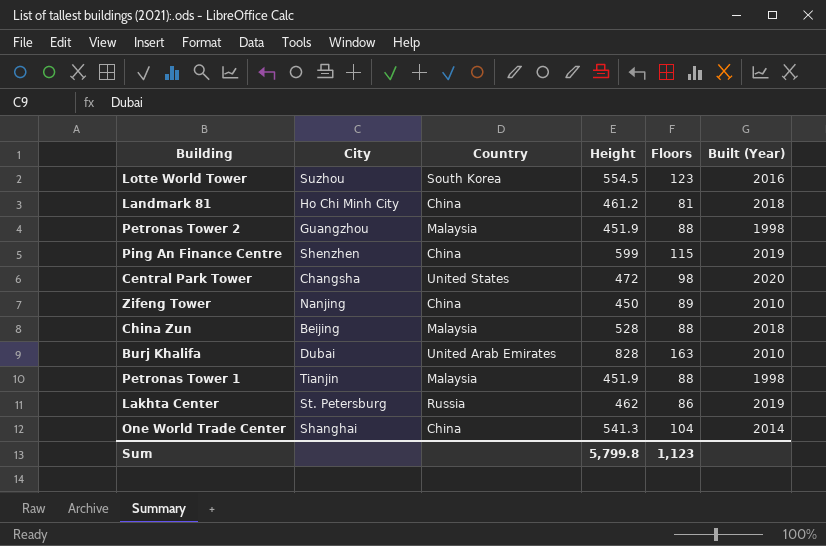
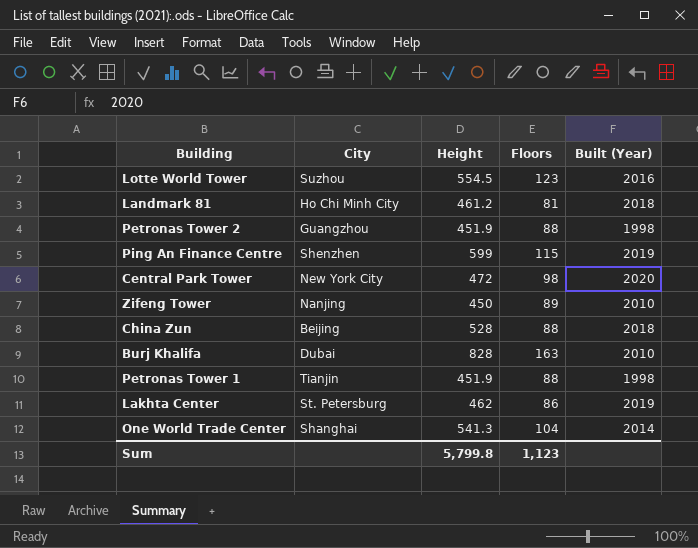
column Country | position: 3 -> none
Central Park Tower | City: Changsha -> New York City

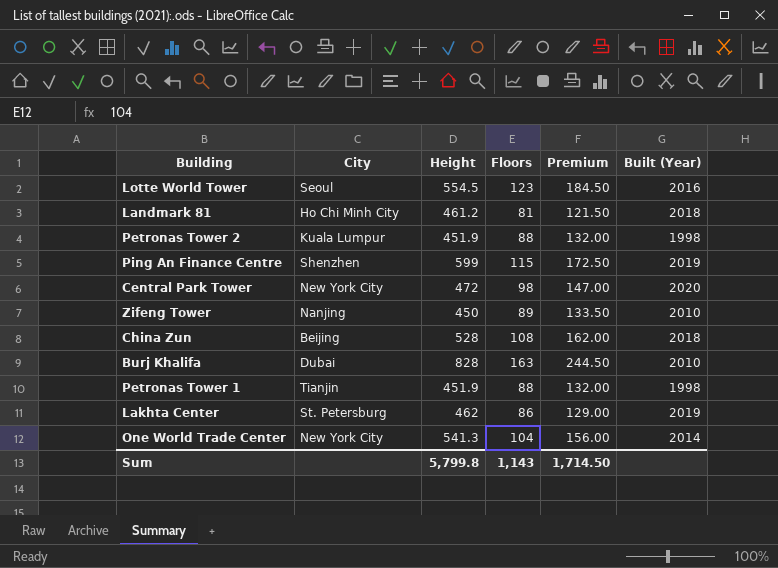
column Premium | formula: none -> [Floors] * 1.5
Lotte World Tower | City: Suzhou -> Seoul
Petronas Tower 2 | City: Guangzhou -> Kuala Lumpur
China Zun | Floors: 88 -> 108
One World Trade Center | City: Shanghai -> New York City
Sum | Floors: 1,123 -> 1,143

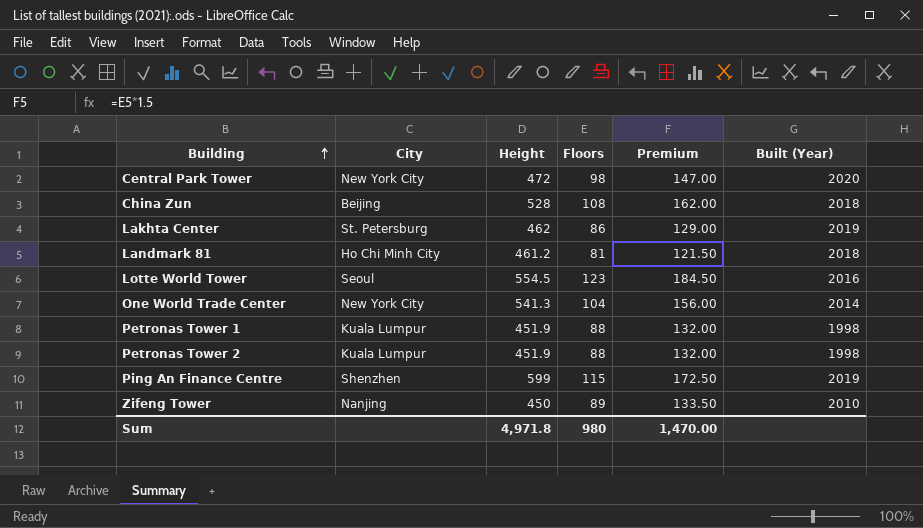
row order: none -> Building ascending
row Burj Khalifa: Dubai | 828 | 163 | 244.50 | 2010 -> none
Petronas Tower 1 | City: Tianjin -> Kuala Lumpur
Sum | Height: 5,799.8 -> 4,971.8
Sum | Floors: 1,143 -> 980
Sum | Premium: 1,714.50 -> 1,470.00

